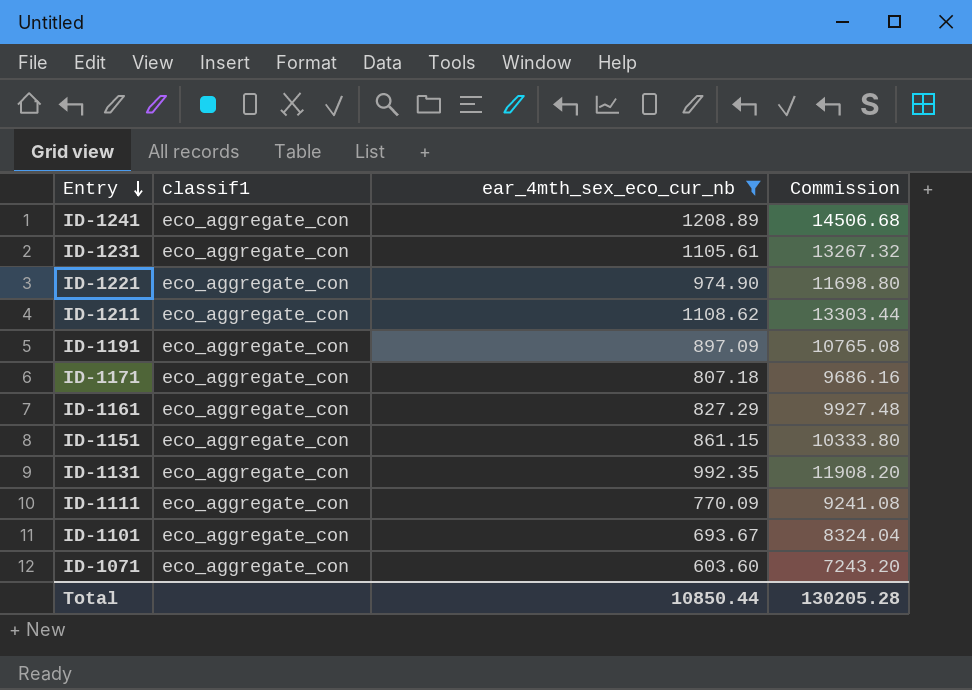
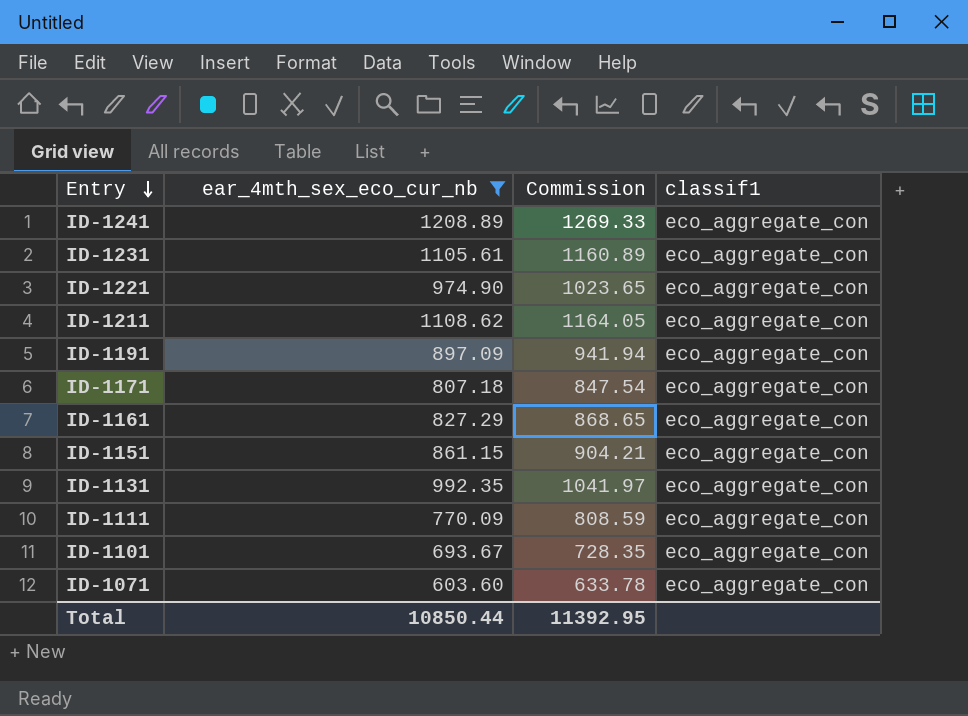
column Commission | formula: [ear_4mth_sex_eco_cur_nb] * 12 -> [ear_4mth_sex_eco_cur_nb] * 1.05
column classif1 | position: 2 -> 4
Total | Commission: 130205.28 -> 11392.95

